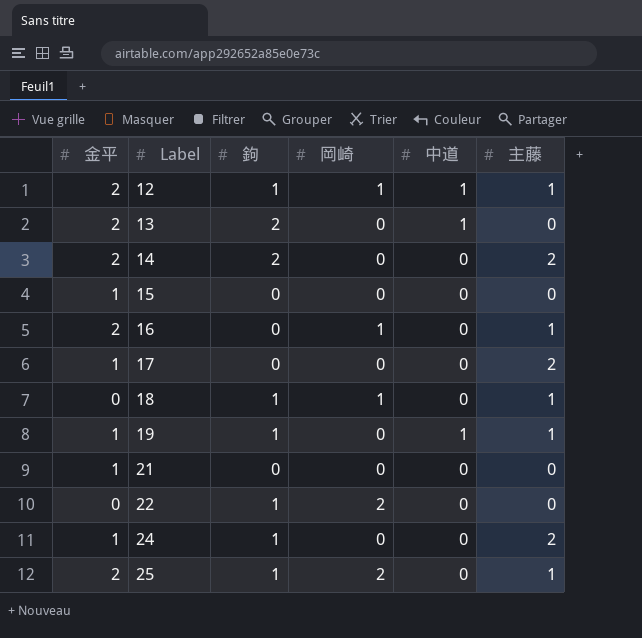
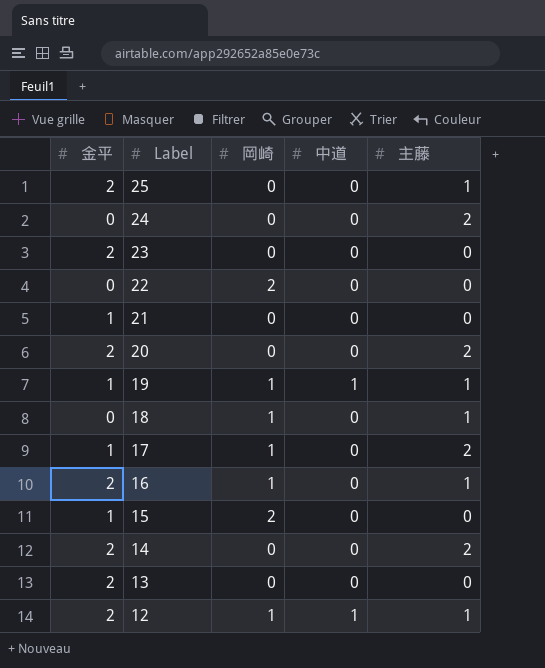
row order: Label ascending -> Label descending
column 鉤 | position: 3 -> none
25 | 岡崎: 2 -> 0
24 | 金平: 1 -> 0
row 23: none -> 2 | 0 | 0 | 0
row 20: none -> 2 | 0 | 0 | 2
19 | 岡崎: 0 -> 1
17 | 岡崎: 0 -> 1
15 | 岡崎: 0 -> 2
13 | 中道: 1 -> 0

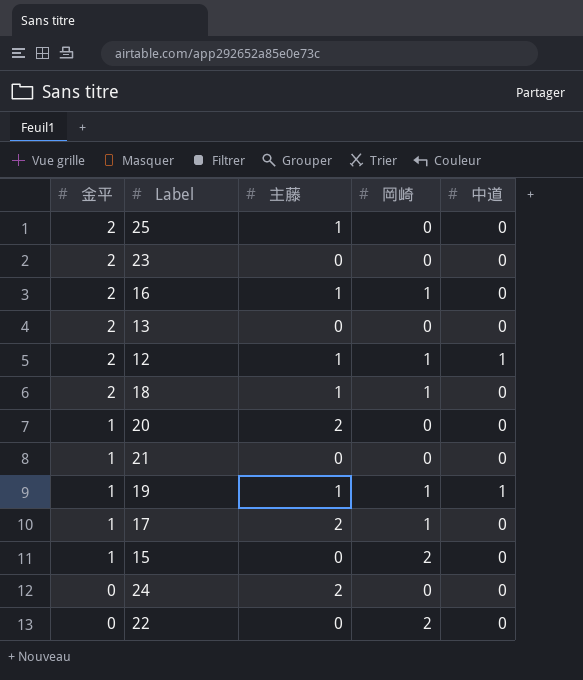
row order: Label descending -> 金平 descending
column 主藤 | position: 5 -> 3
row 14: 2 | 0 | 0 | 2 -> none
18 | 金平: 0 -> 2
20 | 金平: 2 -> 1

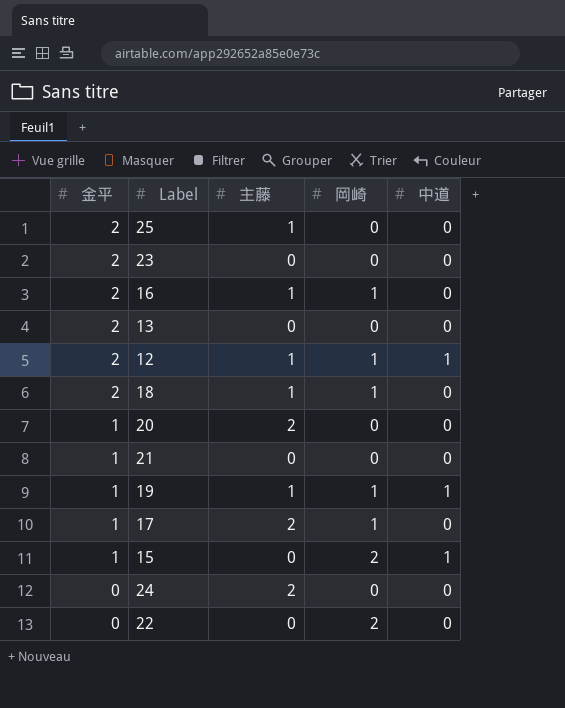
15 | 中道: 0 -> 1

